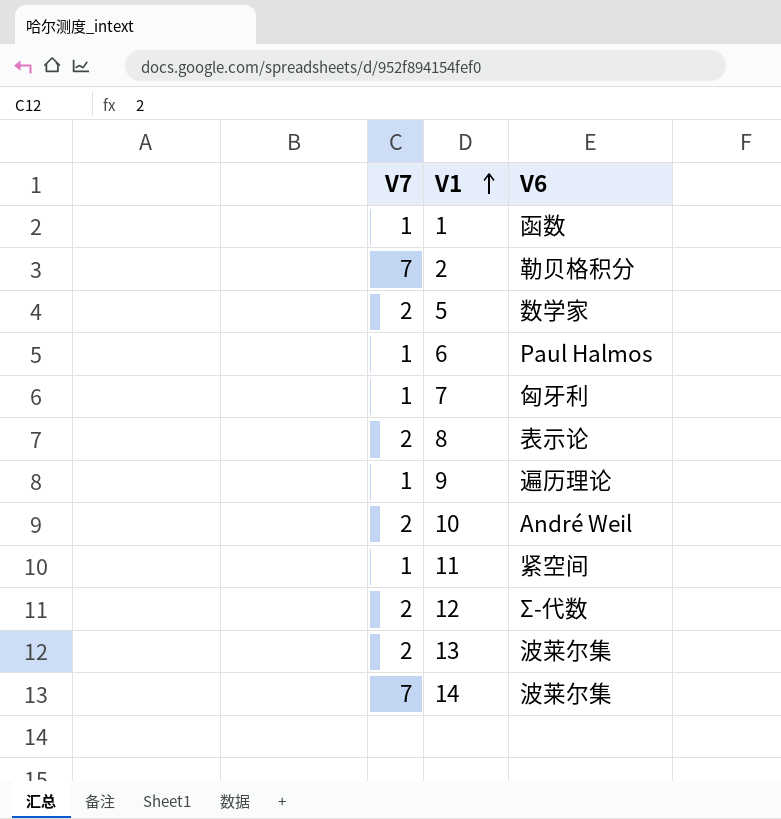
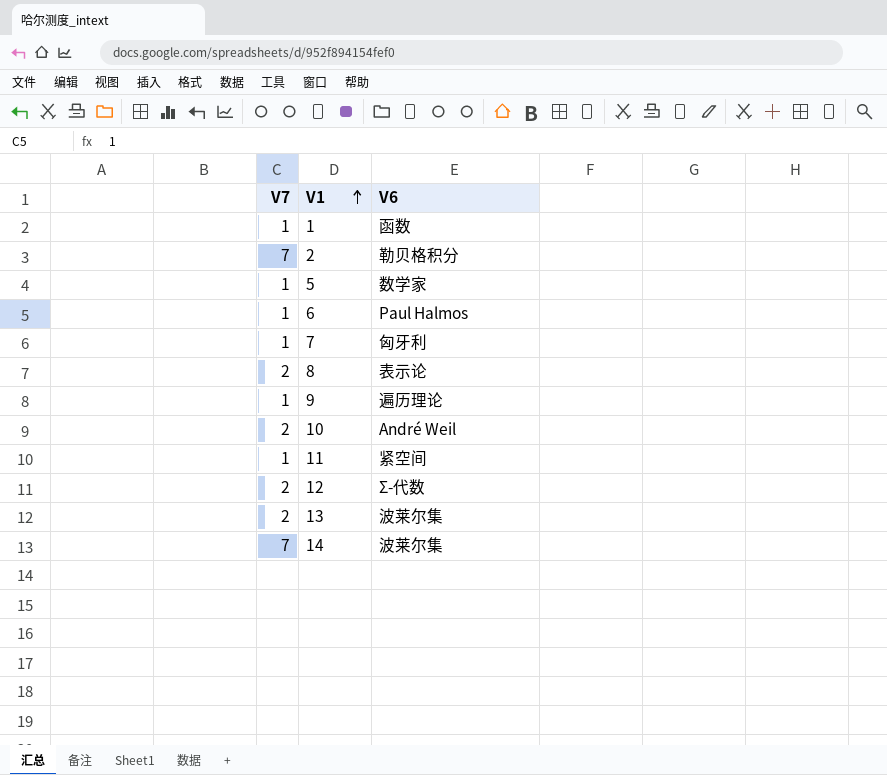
5 | V7: 2 -> 1

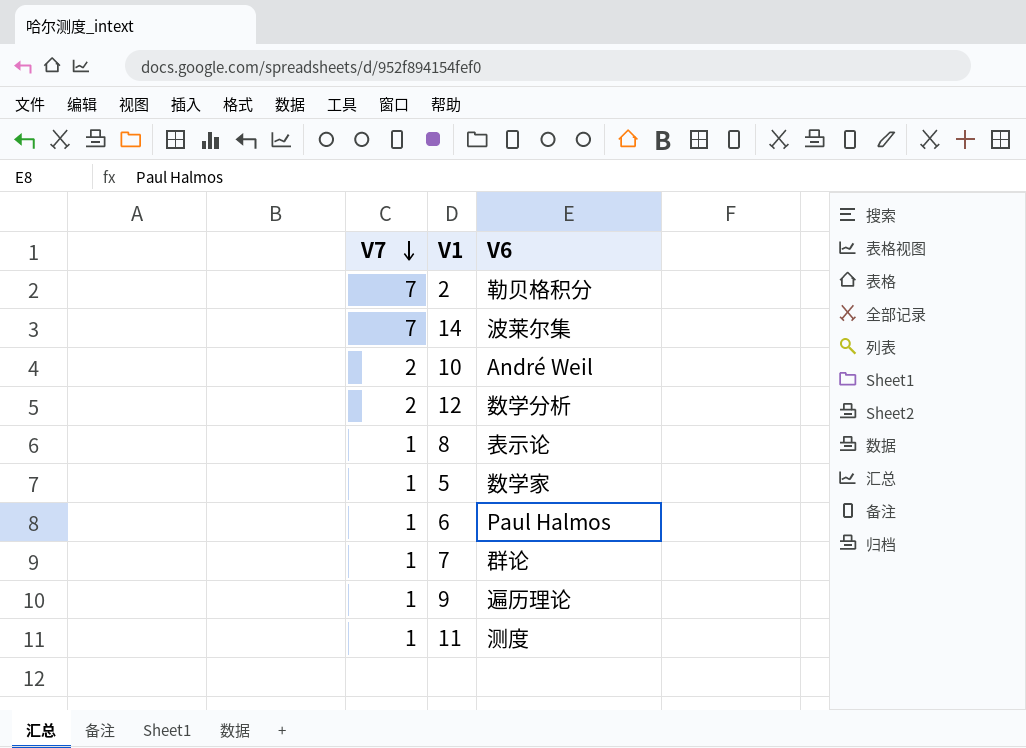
row order: V1 ascending -> V7 descending
row 1: 1 | 函数 -> none
row 13: 2 | 波莱尔集 -> none
12 | V6: Σ-代数 -> 数学分析
8 | V7: 2 -> 1
7 | V6: 匈牙利 -> 群论
11 | V6: 紧空间 -> 测度

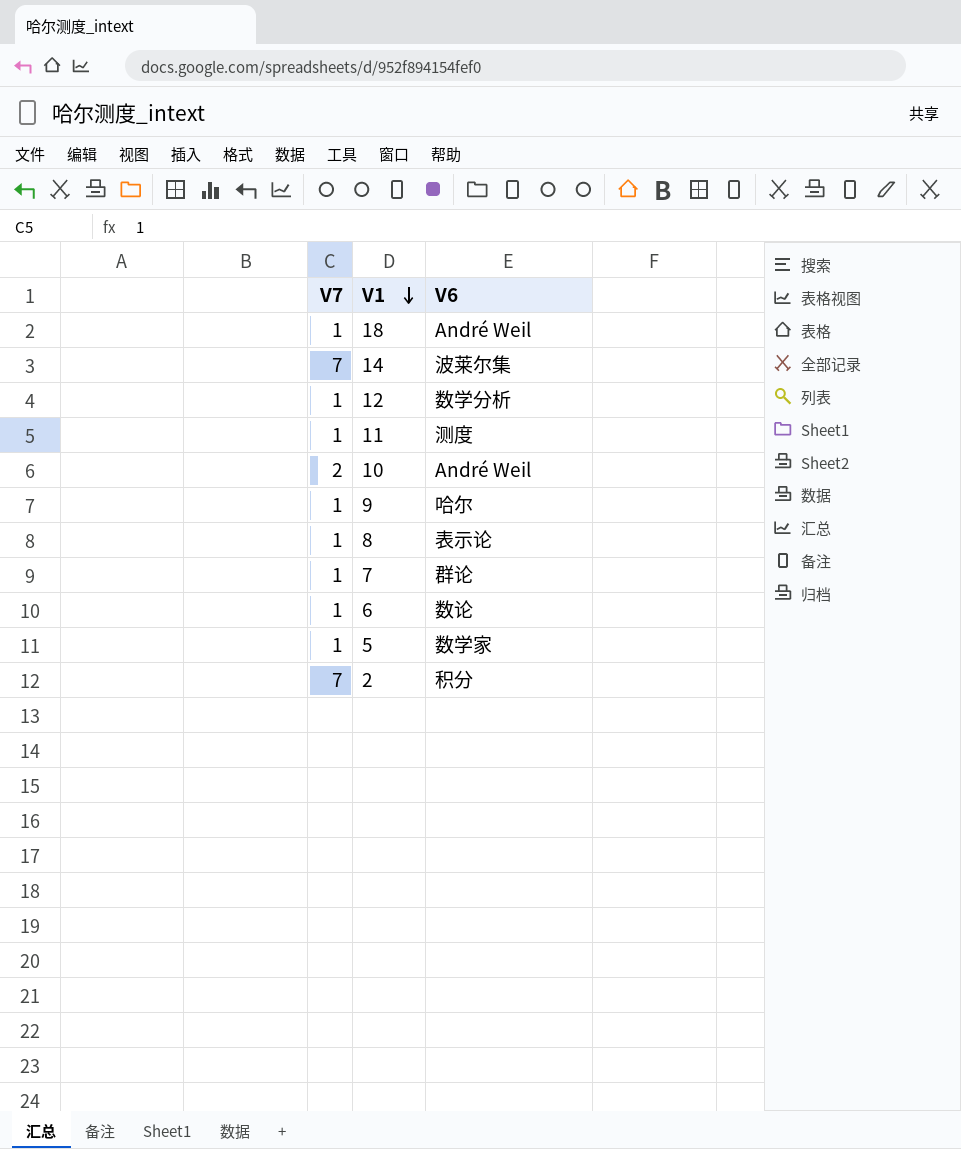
row order: V7 descending -> V1 descending
row 18: none -> 1 | André Weil
12 | V7: 2 -> 1
9 | V6: 遍历理论 -> 哈尔
6 | V6: Paul Halmos -> 数论
2 | V6: 勒贝格积分 -> 积分

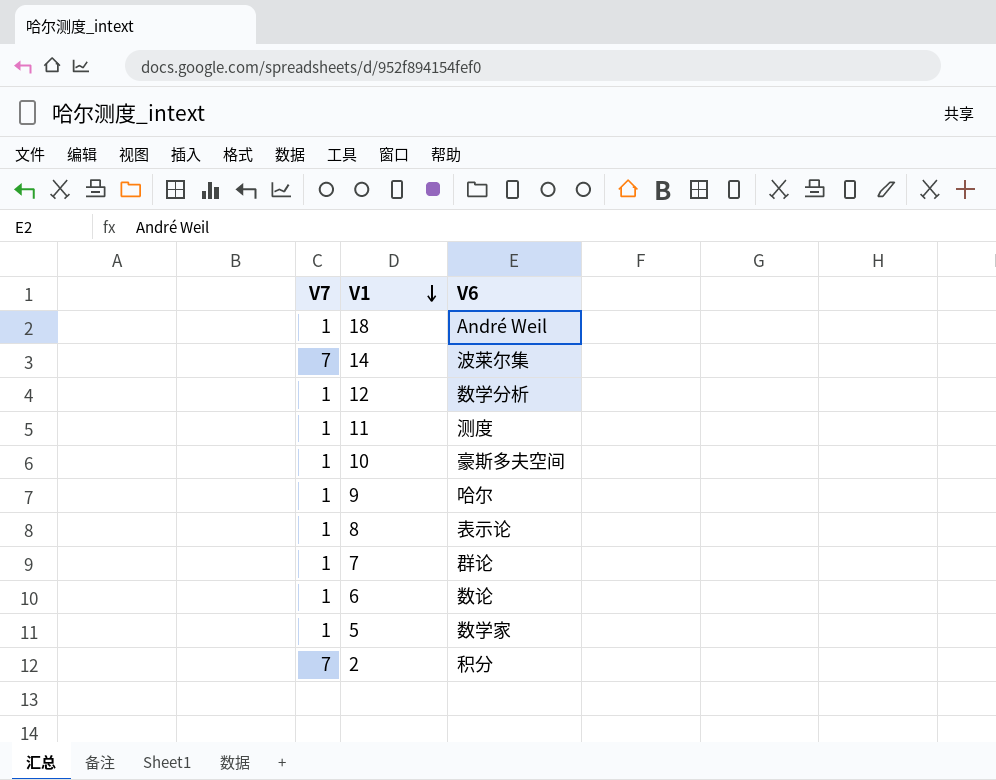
10 | V7: 2 -> 1
10 | V6: André Weil -> 豪斯多夫空间

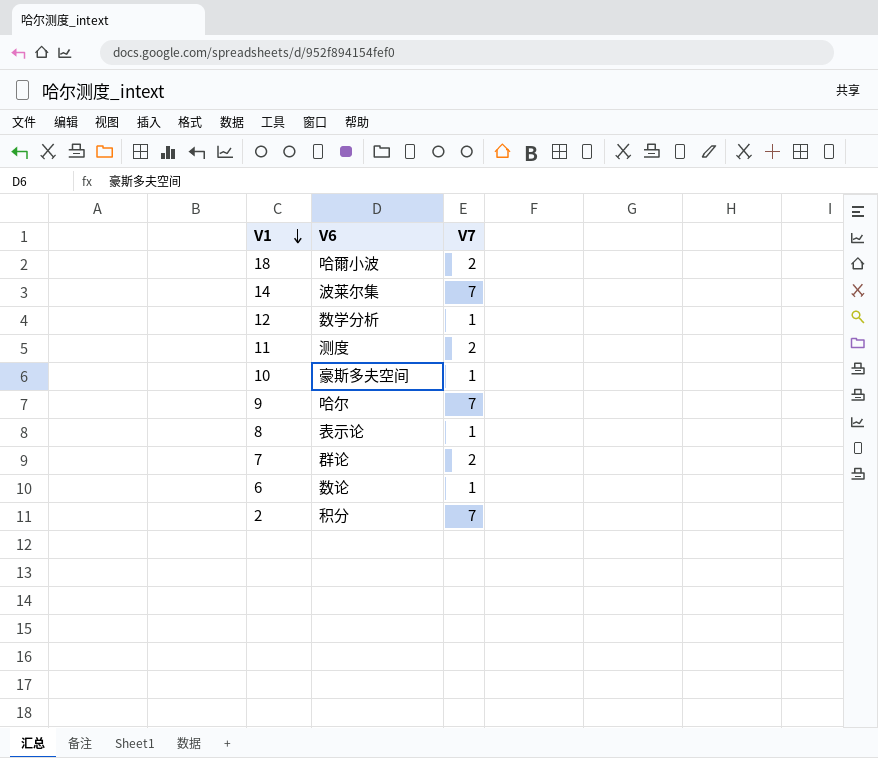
column V7 | position: 1 -> 3
row 5: 1 | 数学家 -> none
18 | V6: André Weil -> 哈爾小波
18 | V7: 1 -> 2
11 | V7: 1 -> 2
9 | V7: 1 -> 7
7 | V7: 1 -> 2

